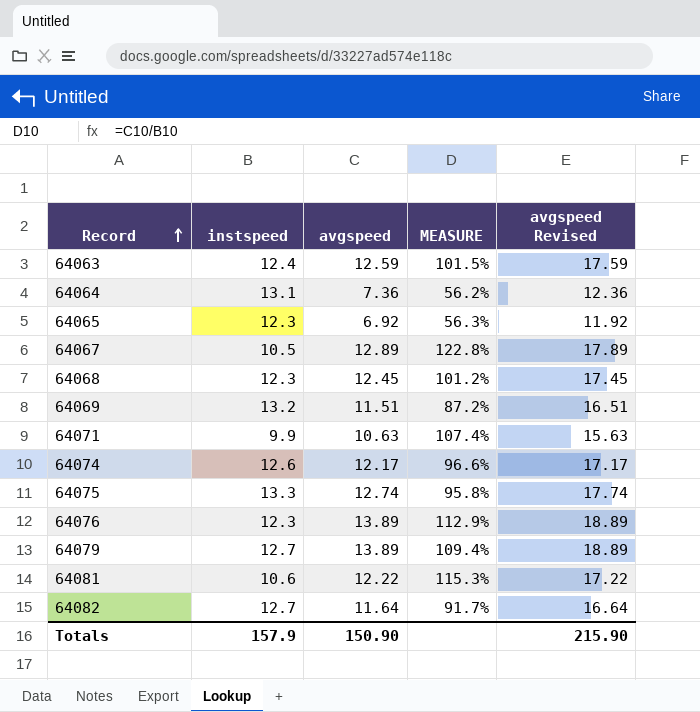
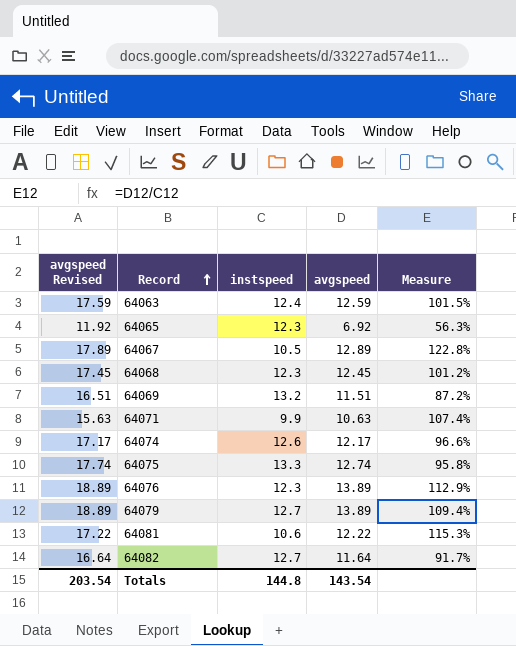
column avgspeed Revised | position: 5 -> 1
column name: MEASURE -> Measure
row 64064: 13.1 | 7.36 | 56.2% | 12.36 -> none
Totals | avgspeed Revised: 215.90 -> 203.54
Totals | instspeed: 157.9 -> 144.8
Totals | avgspeed: 150.90 -> 143.54

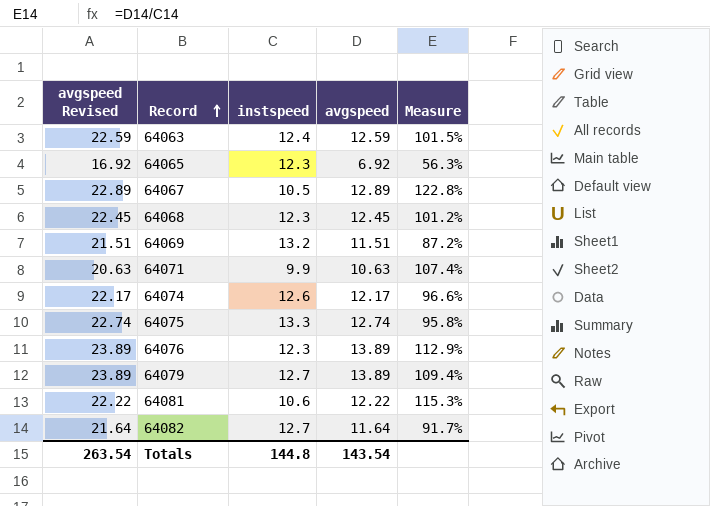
column avgspeed Revised | formula: [avgspeed] + 5 -> [avgspeed] + 10
Totals | avgspeed Revised: 203.54 -> 263.54

